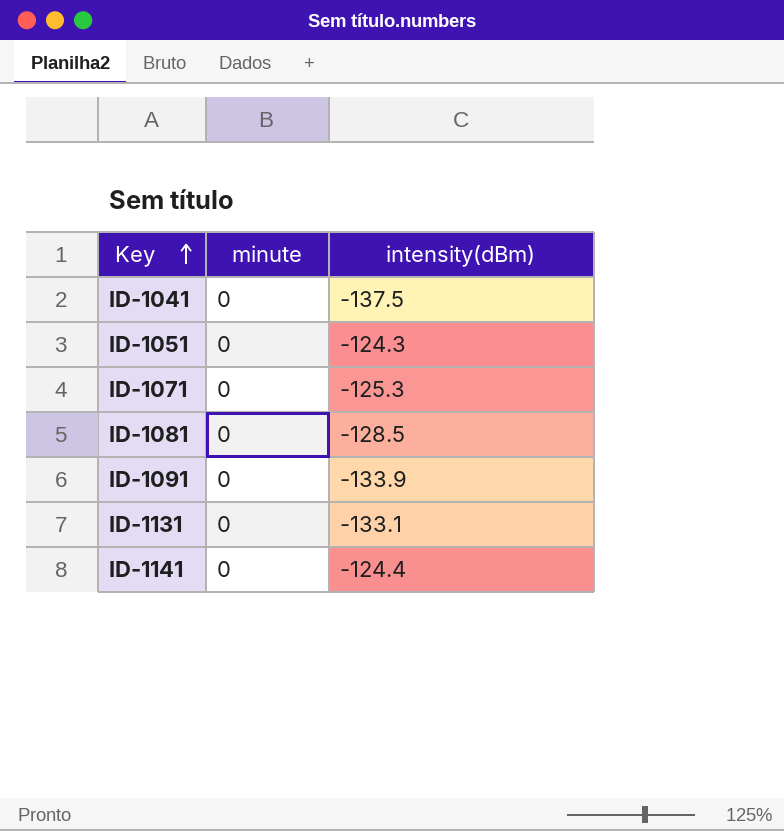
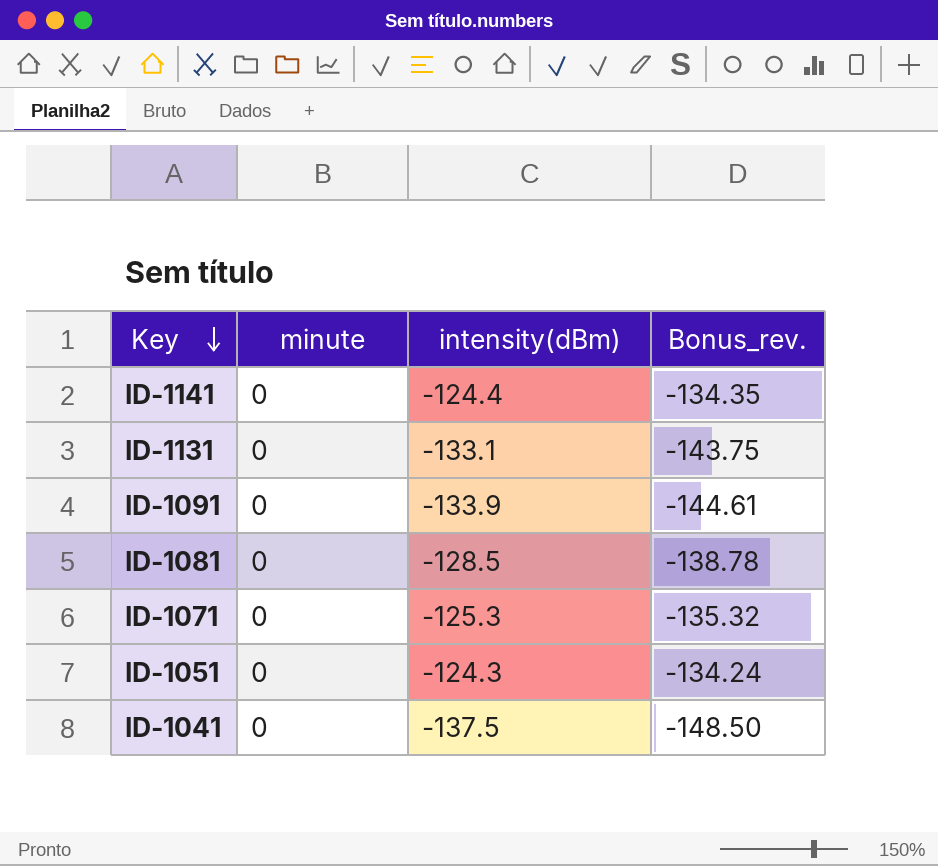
row order: Key ascending -> Key descending
column Bonus_rev. | formula: none -> [intensity(dBm)] * 1.08

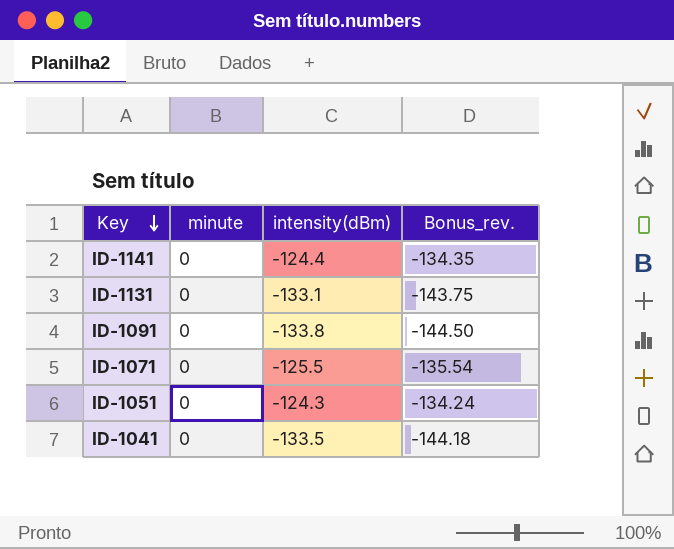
row ID-1081: 0 | -128.5 | -138.78 -> none
ID-1091 | intensity(dBm): -133.9 -> -133.8
ID-1091 | Bonus_rev.: -144.61 -> -144.50
ID-1071 | intensity(dBm): -125.3 -> -125.5
ID-1071 | Bonus_rev.: -135.32 -> -135.54
ID-1041 | intensity(dBm): -137.5 -> -133.5
ID-1041 | Bonus_rev.: -148.50 -> -144.18

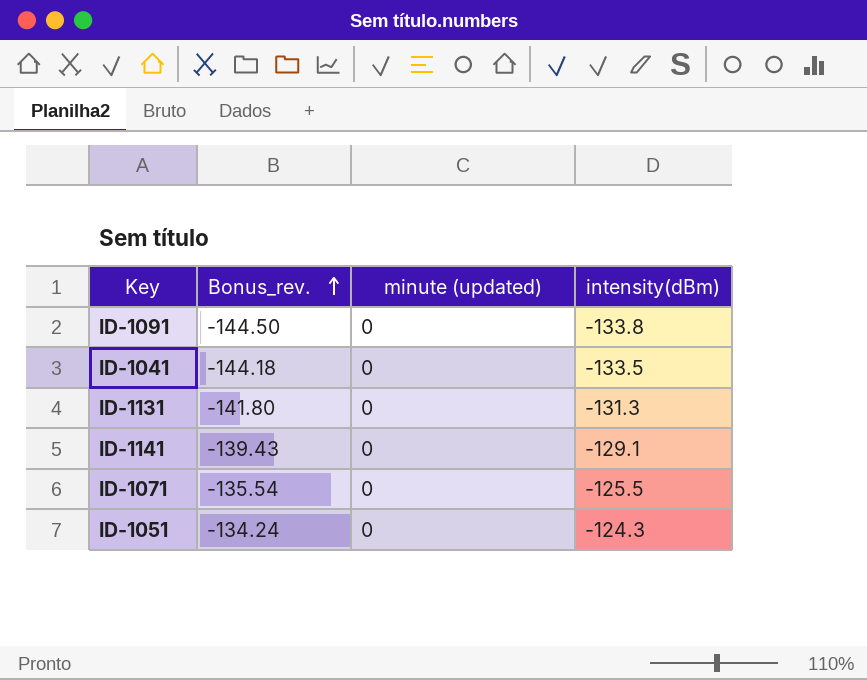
row order: Key descending -> Bonus_rev. ascending
column Bonus_rev. | position: 4 -> 2
column name: minute -> minute (updated)
ID-1131 | Bonus_rev.: -143.75 -> -141.80
ID-1131 | intensity(dBm): -133.1 -> -131.3
ID-1141 | Bonus_rev.: -134.35 -> -139.43
ID-1141 | intensity(dBm): -124.4 -> -129.1

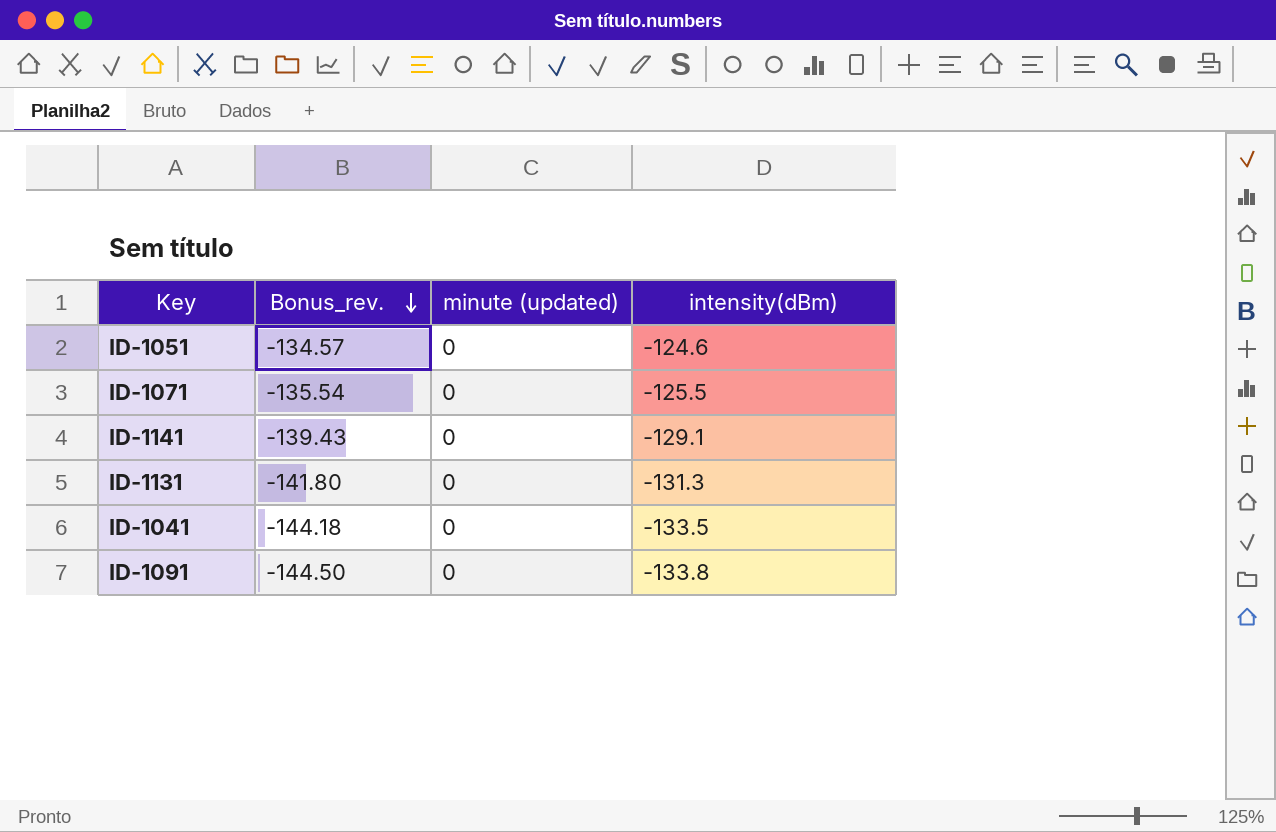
row order: Bonus_rev. ascending -> Bonus_rev. descending
ID-1051 | Bonus_rev.: -134.24 -> -134.57
ID-1051 | intensity(dBm): -124.3 -> -124.6

